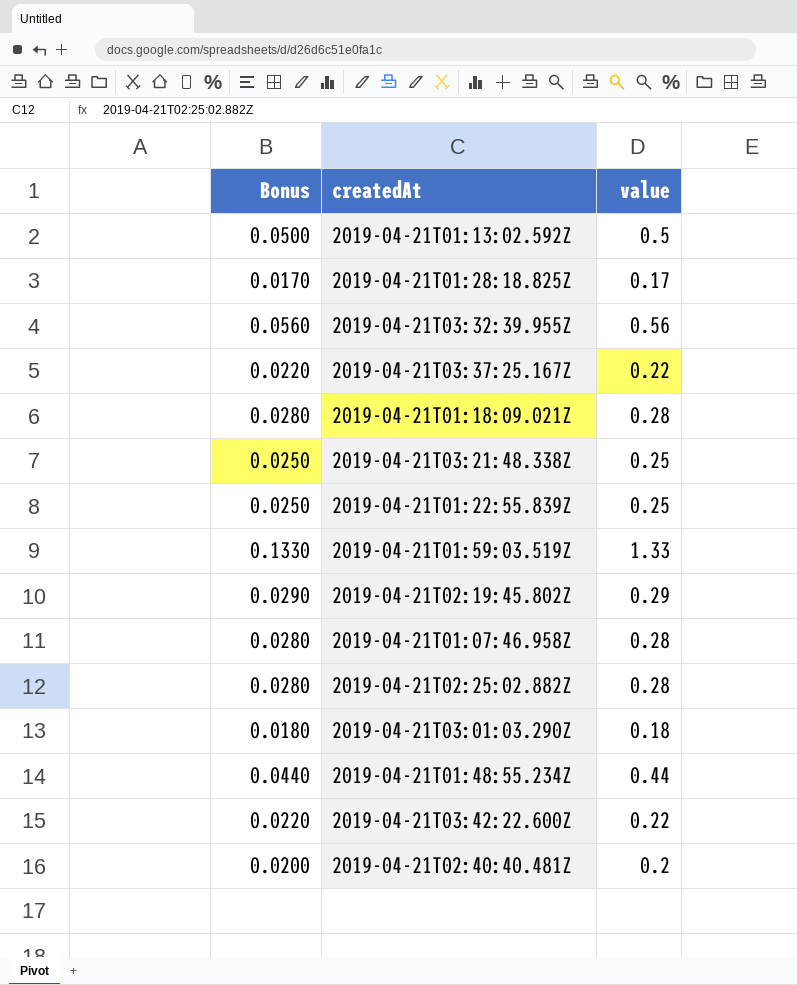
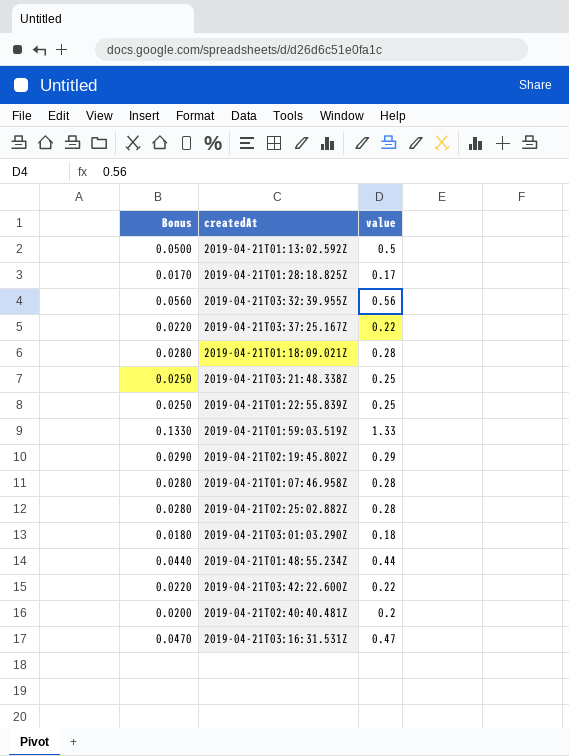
row 2019-04-21T03:16:31.531Z: none -> 0.0470 | 0.47

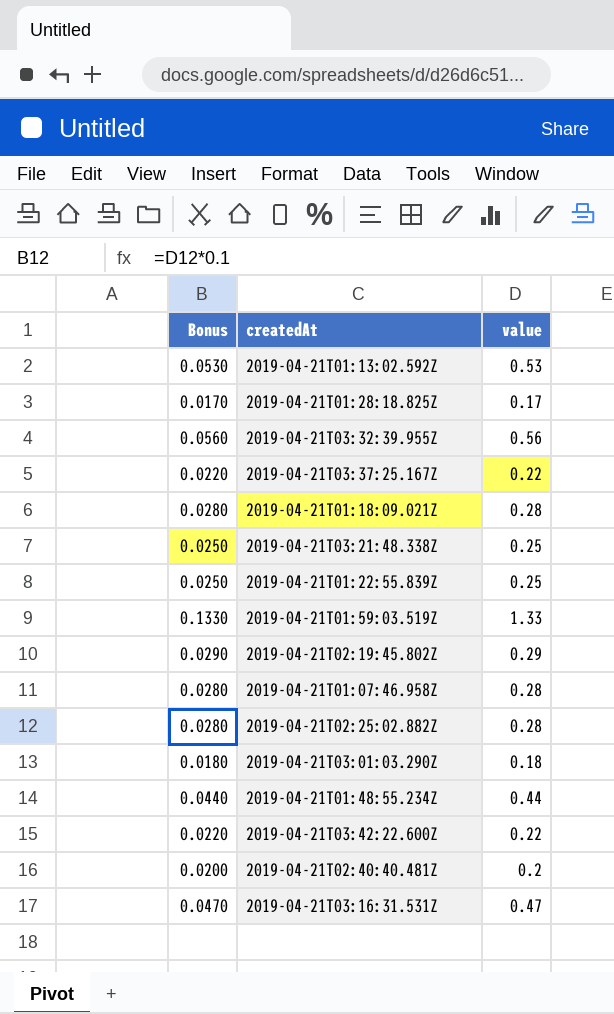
2019-04-21T01:13:02.592Z | Bonus: 0.0500 -> 0.0530
2019-04-21T01:13:02.592Z | value: 0.5 -> 0.53

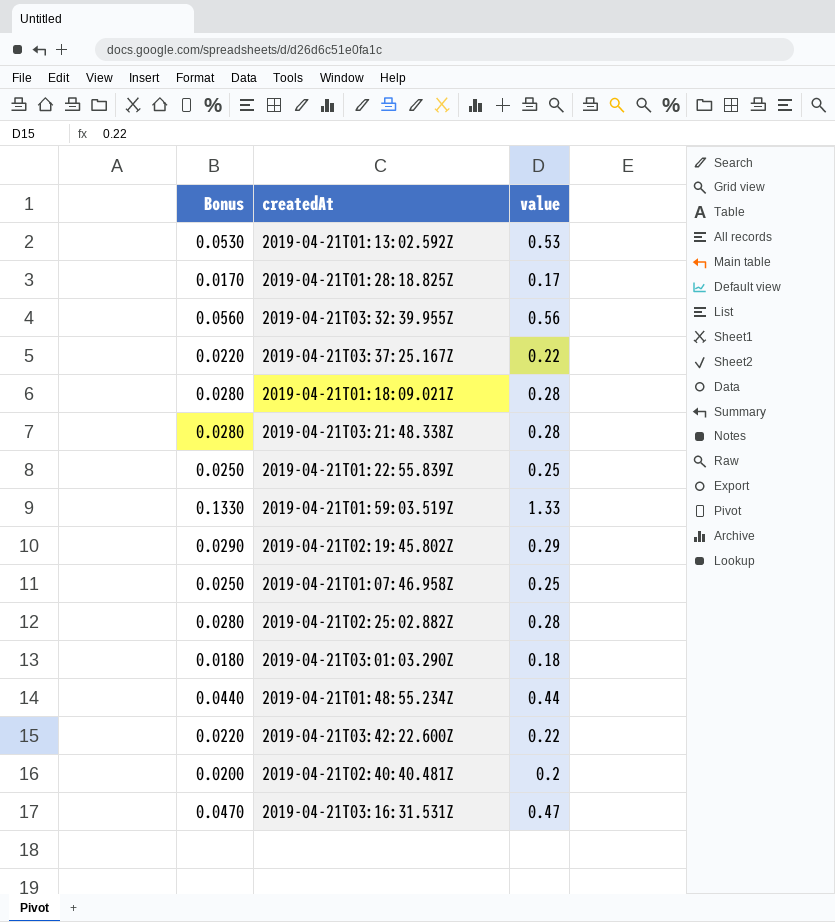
2019-04-21T03:21:48.338Z | Bonus: 0.0250 -> 0.0280
2019-04-21T03:21:48.338Z | value: 0.25 -> 0.28
2019-04-21T01:07:46.958Z | Bonus: 0.0280 -> 0.0250
2019-04-21T01:07:46.958Z | value: 0.28 -> 0.25

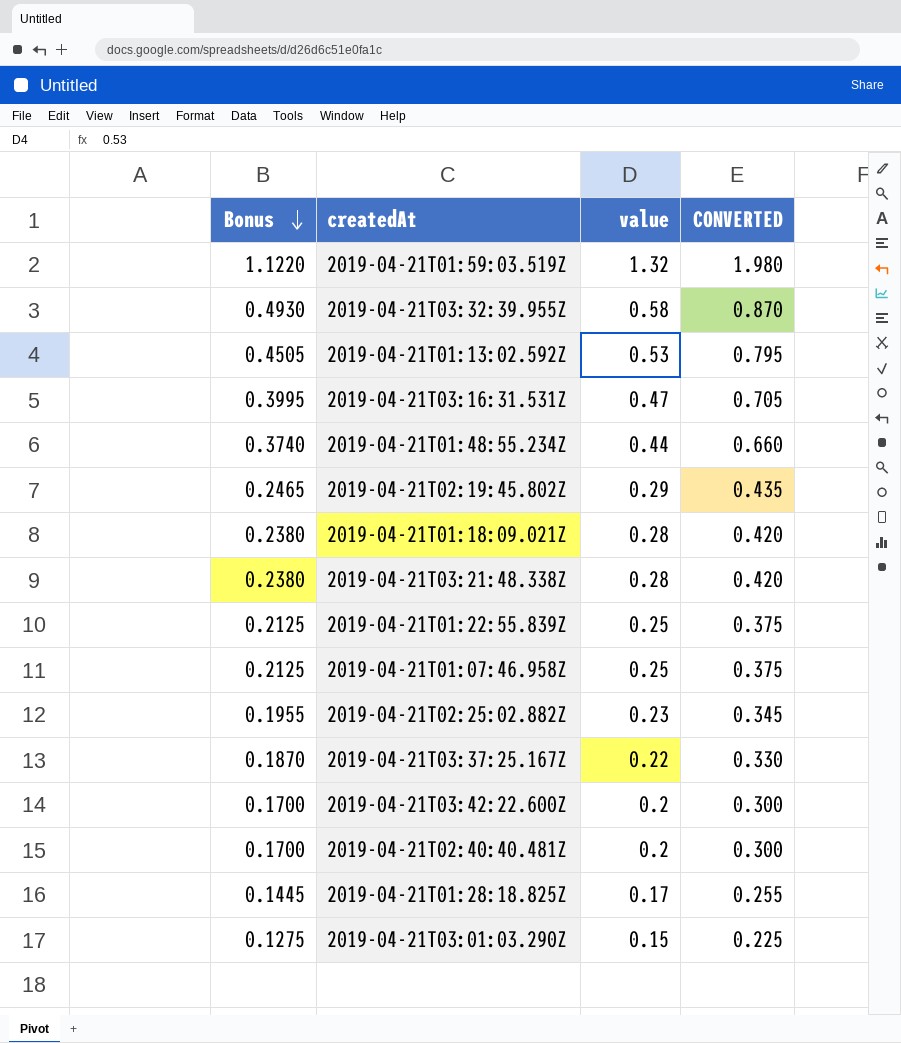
row order: none -> Bonus descending
column Bonus | formula: [value] * 0.1 -> [value] * 0.85
column CONVERTED | formula: none -> [value] * 1.5
2019-04-21T01:59:03.519Z | value: 1.33 -> 1.32
2019-04-21T03:32:39.955Z | value: 0.56 -> 0.58
2019-04-21T02:25:02.882Z | value: 0.28 -> 0.23
2019-04-21T03:42:22.600Z | value: 0.22 -> 0.2
2019-04-21T03:01:03.290Z | value: 0.18 -> 0.15

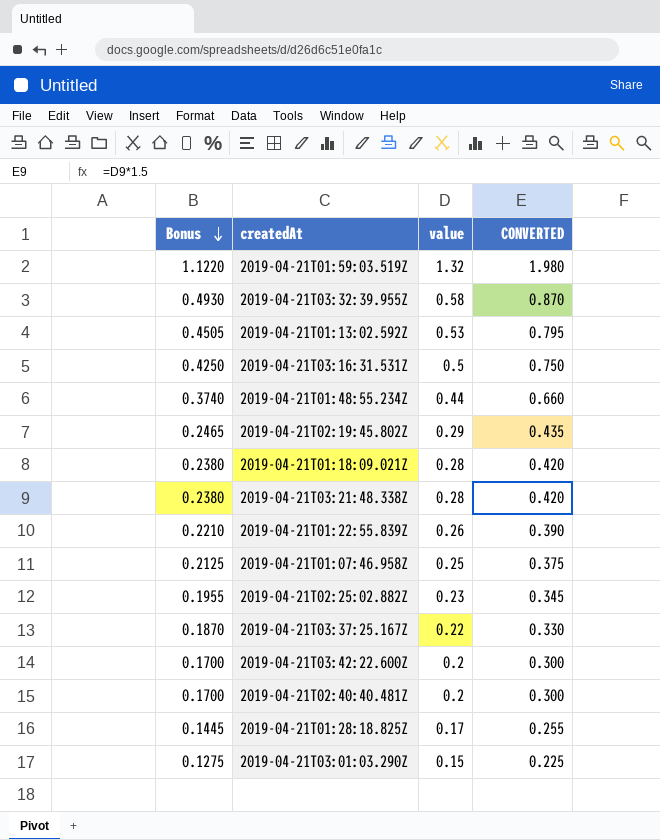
2019-04-21T03:16:31.531Z | Bonus: 0.3995 -> 0.4250
2019-04-21T03:16:31.531Z | value: 0.47 -> 0.5
2019-04-21T03:16:31.531Z | CONVERTED: 0.705 -> 0.750
2019-04-21T01:22:55.839Z | Bonus: 0.2125 -> 0.2210
2019-04-21T01:22:55.839Z | value: 0.25 -> 0.26
2019-04-21T01:22:55.839Z | CONVERTED: 0.375 -> 0.390

